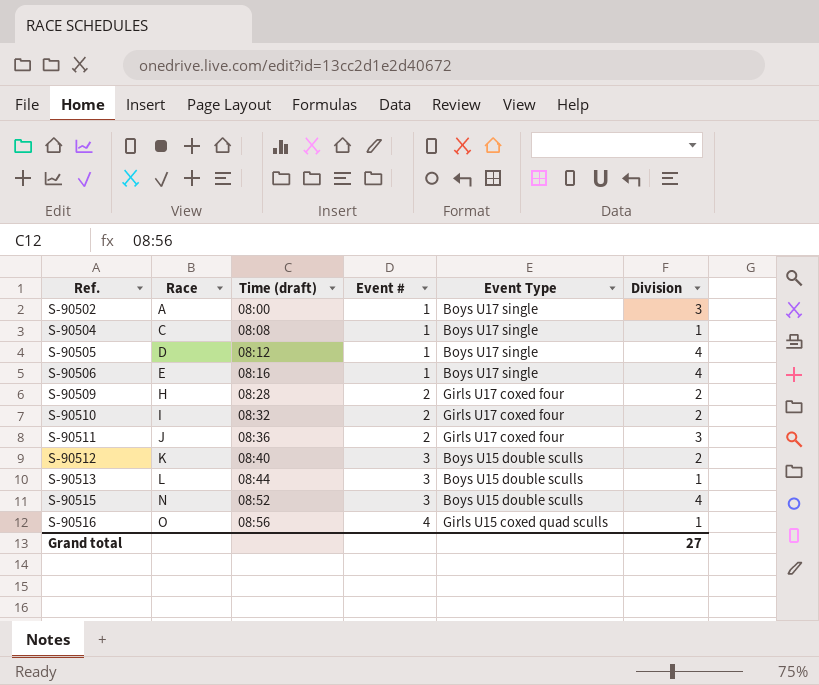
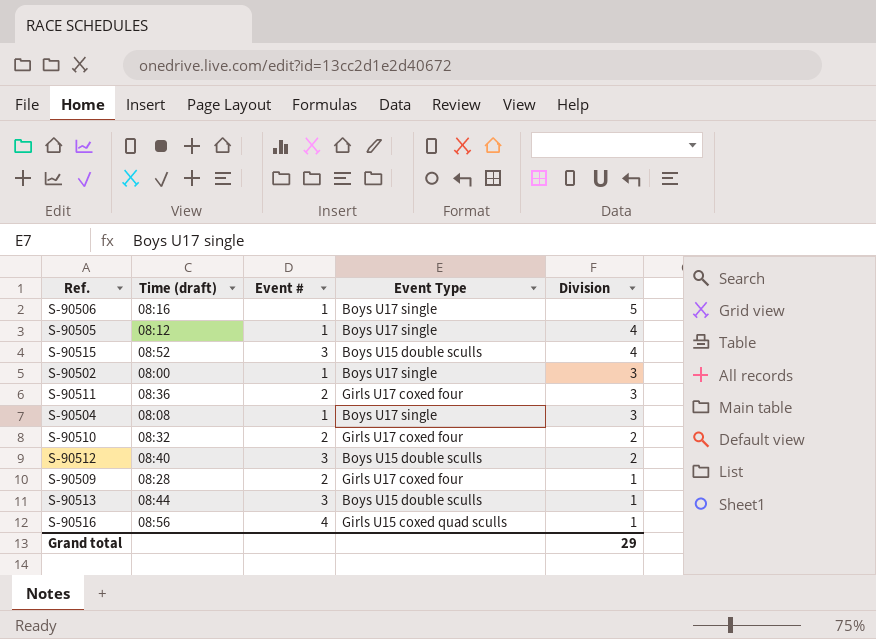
row order: Ref. ascending -> Division descending
column Race | position: 2 -> none
S-90506 | Division: 4 -> 5
S-90504 | Division: 1 -> 3
S-90509 | Division: 2 -> 1
Grand total | Division: 27 -> 29

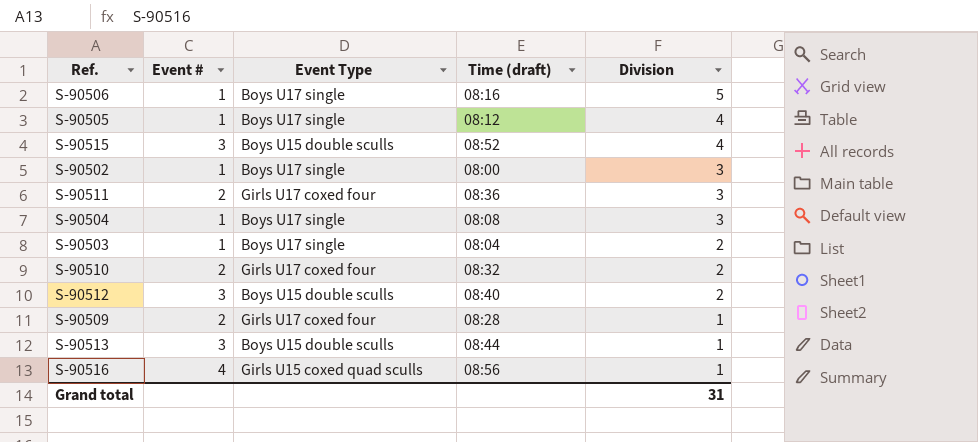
column Time (draft) | position: 2 -> 4
row S-90503: none -> 1 | Boys U17 single | 08:04 | 2
Grand total | Division: 29 -> 31

